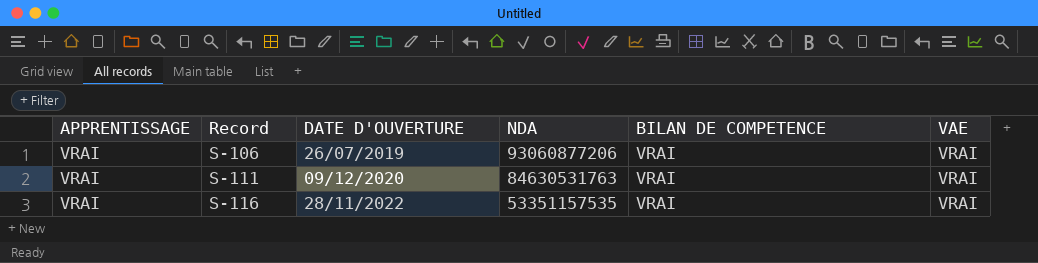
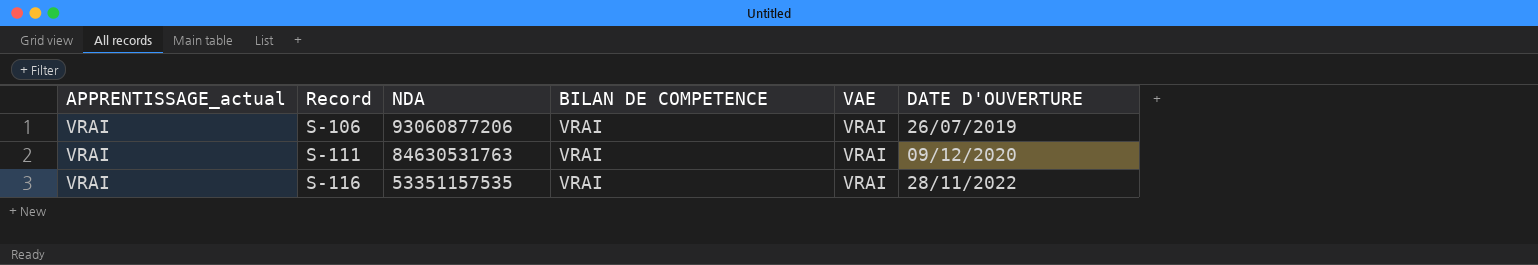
column name: APPRENTISSAGE -> APPRENTISSAGE_actual
column DATE D'OUVERTURE | position: 3 -> 6

